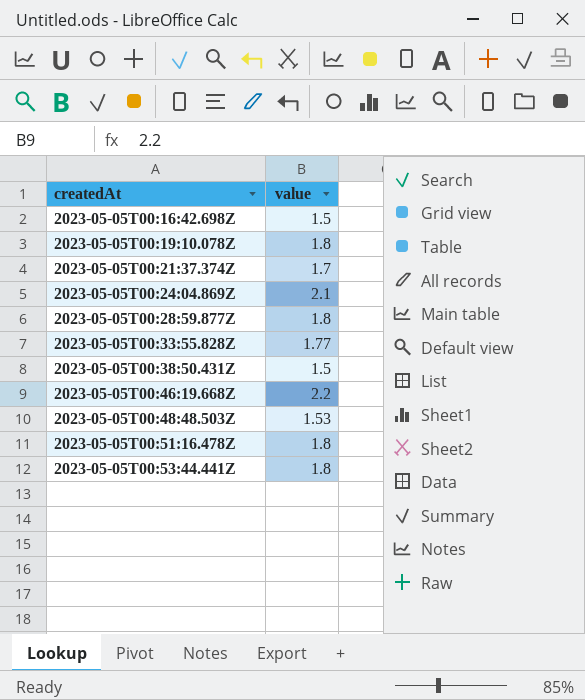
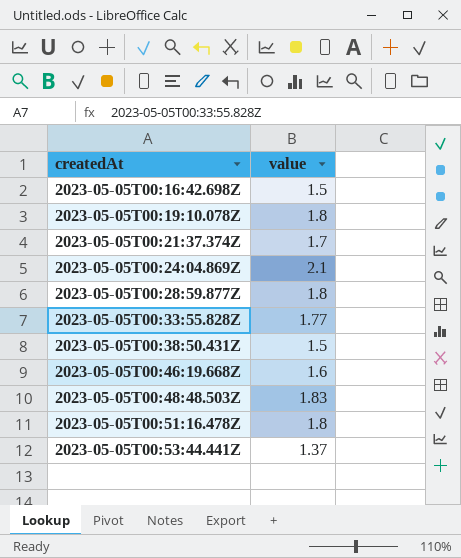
2023-05-05T00:46:19.668Z | value: 2.2 -> 1.6
2023-05-05T00:48:48.503Z | value: 1.53 -> 1.83
2023-05-05T00:53:44.441Z | value: 1.8 -> 1.37

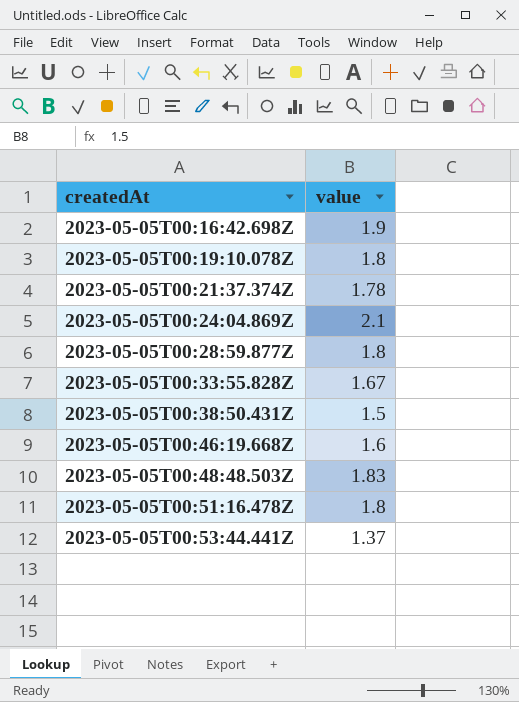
2023-05-05T00:16:42.698Z | value: 1.5 -> 1.9
2023-05-05T00:21:37.374Z | value: 1.7 -> 1.78
2023-05-05T00:33:55.828Z | value: 1.77 -> 1.67

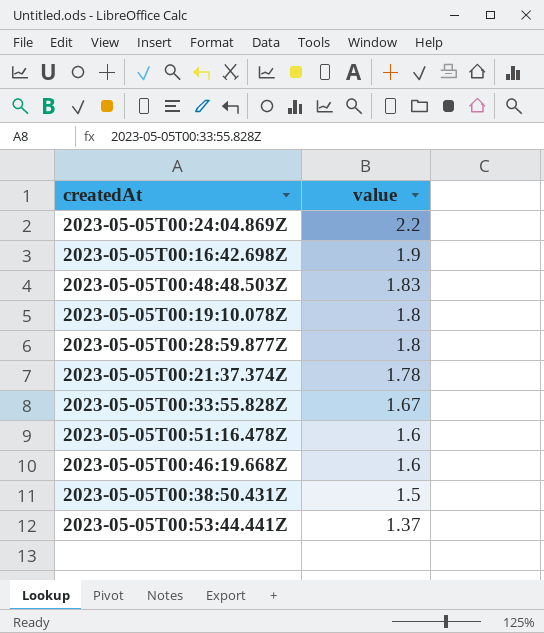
row order: createdAt ascending -> value descending
2023-05-05T00:24:04.869Z | value: 2.1 -> 2.2
2023-05-05T00:51:16.478Z | value: 1.8 -> 1.6

